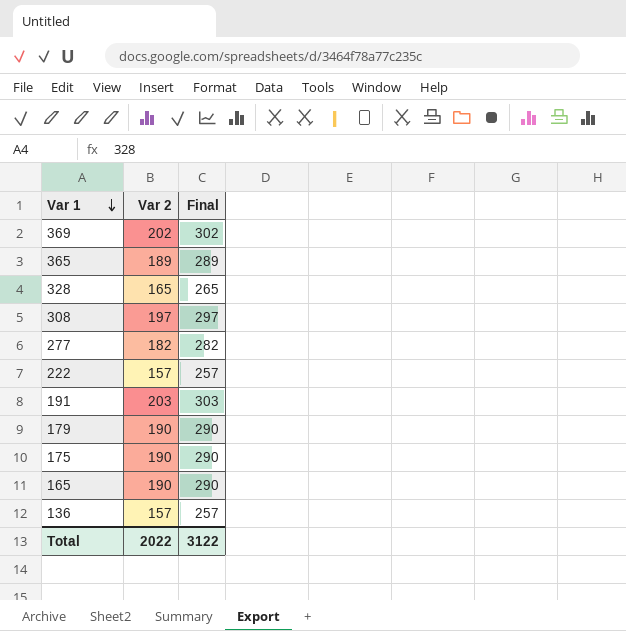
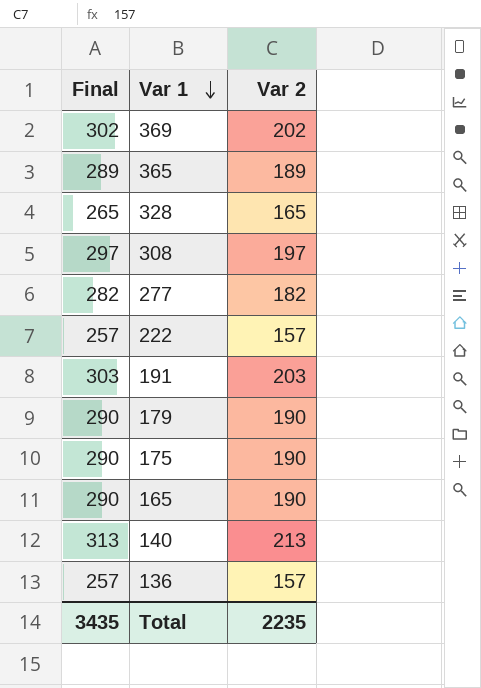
column Final | position: 3 -> 1
row 140: none -> 313 | 213
Total | Final: 3122 -> 3435
Total | Var 2: 2022 -> 2235

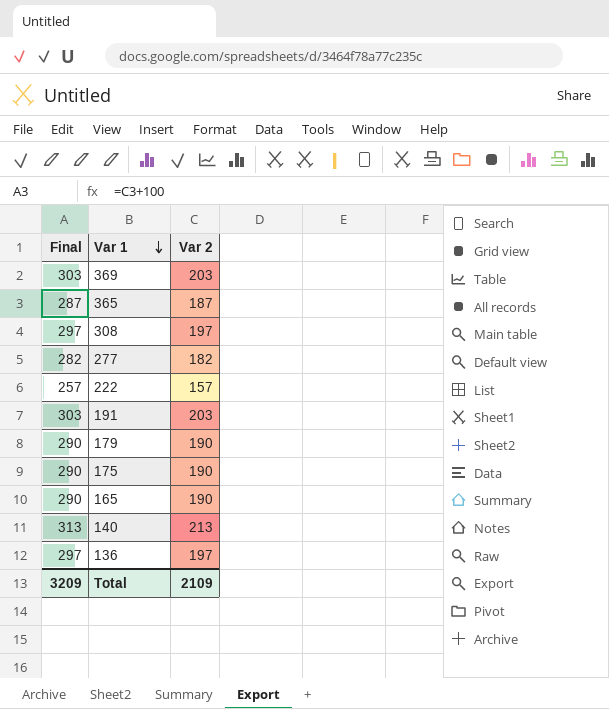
row 328: 265 | 165 -> none
369 | Final: 302 -> 303
369 | Var 2: 202 -> 203
365 | Final: 289 -> 287
365 | Var 2: 189 -> 187
136 | Final: 257 -> 297
136 | Var 2: 157 -> 197
Total | Final: 3435 -> 3209
Total | Var 2: 2235 -> 2109

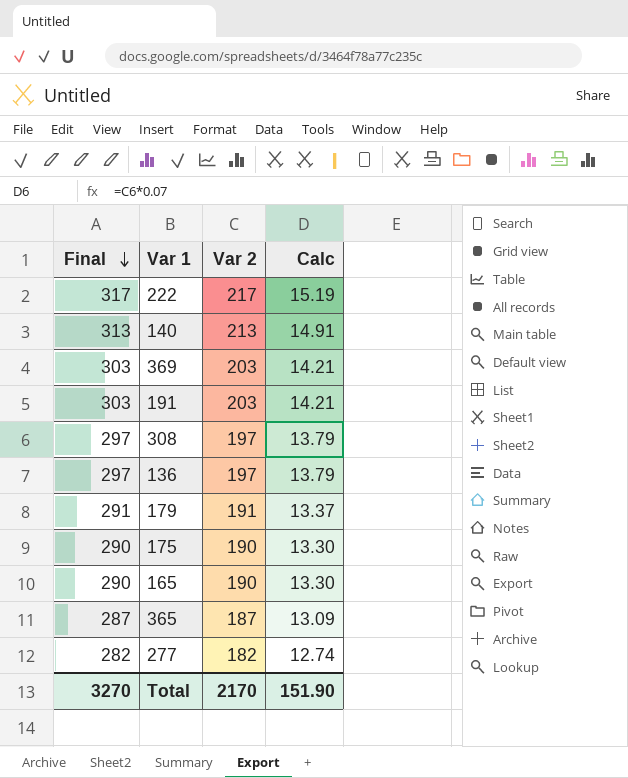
row order: Var 1 descending -> Final descending
column Calc | formula: none -> [Var 2] * 0.07
222 | Final: 257 -> 317
222 | Var 2: 157 -> 217
179 | Final: 290 -> 291
179 | Var 2: 190 -> 191
Total | Final: 3209 -> 3270
Total | Var 2: 2109 -> 2170

